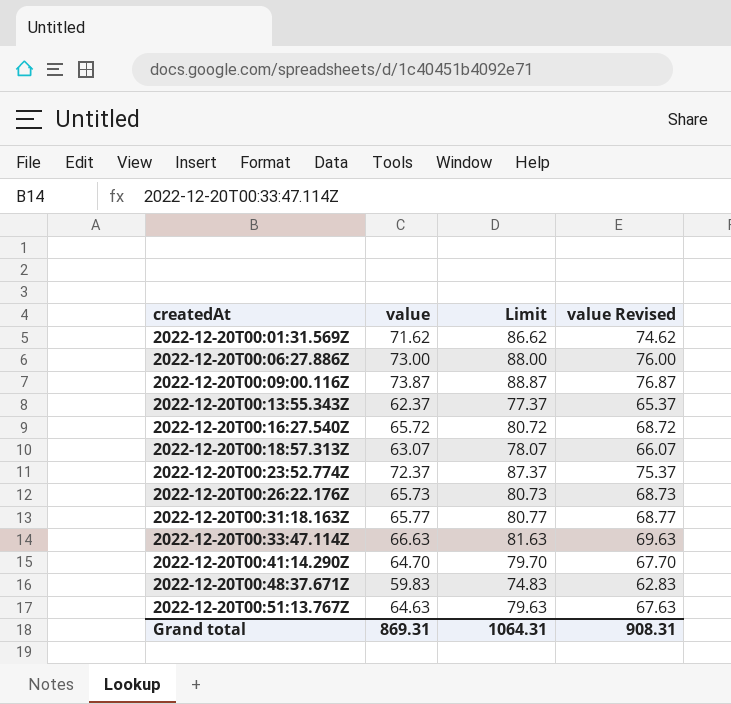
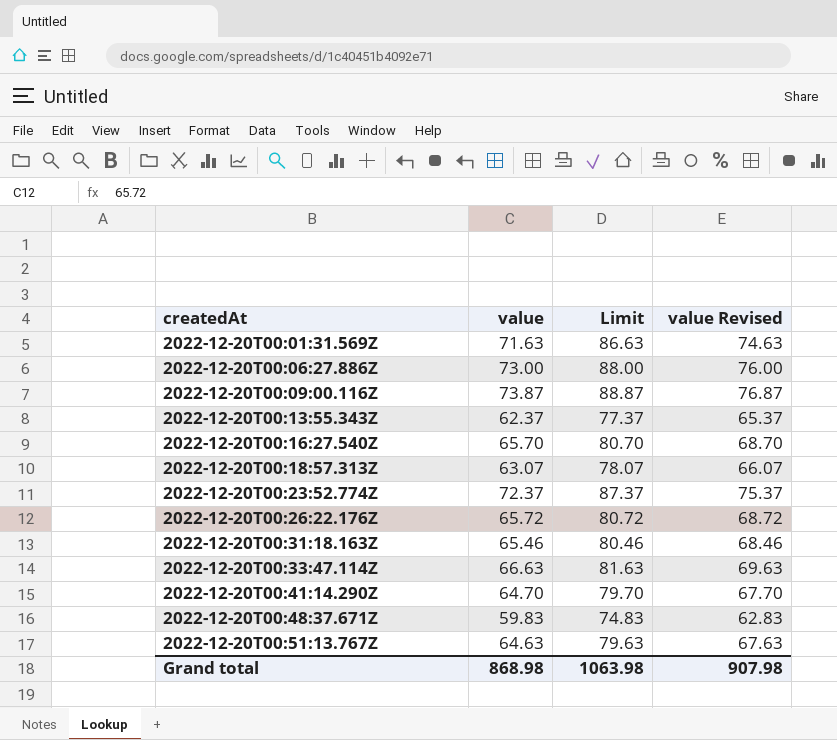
2022-12-20T00:01:31.569Z | value: 71.62 -> 71.63
2022-12-20T00:01:31.569Z | Limit: 86.62 -> 86.63
2022-12-20T00:01:31.569Z | value Revised: 74.62 -> 74.63
2022-12-20T00:16:27.540Z | value: 65.72 -> 65.70
2022-12-20T00:16:27.540Z | Limit: 80.72 -> 80.70
2022-12-20T00:16:27.540Z | value Revised: 68.72 -> 68.70
2022-12-20T00:26:22.176Z | value: 65.73 -> 65.72
2022-12-20T00:26:22.176Z | Limit: 80.73 -> 80.72
2022-12-20T00:26:22.176Z | value Revised: 68.73 -> 68.72
2022-12-20T00:31:18.163Z | value: 65.77 -> 65.46
2022-12-20T00:31:18.163Z | Limit: 80.77 -> 80.46
2022-12-20T00:31:18.163Z | value Revised: 68.77 -> 68.46
Grand total | value: 869.31 -> 868.98
Grand total | Limit: 1064.31 -> 1063.98
Grand total | value Revised: 908.31 -> 907.98

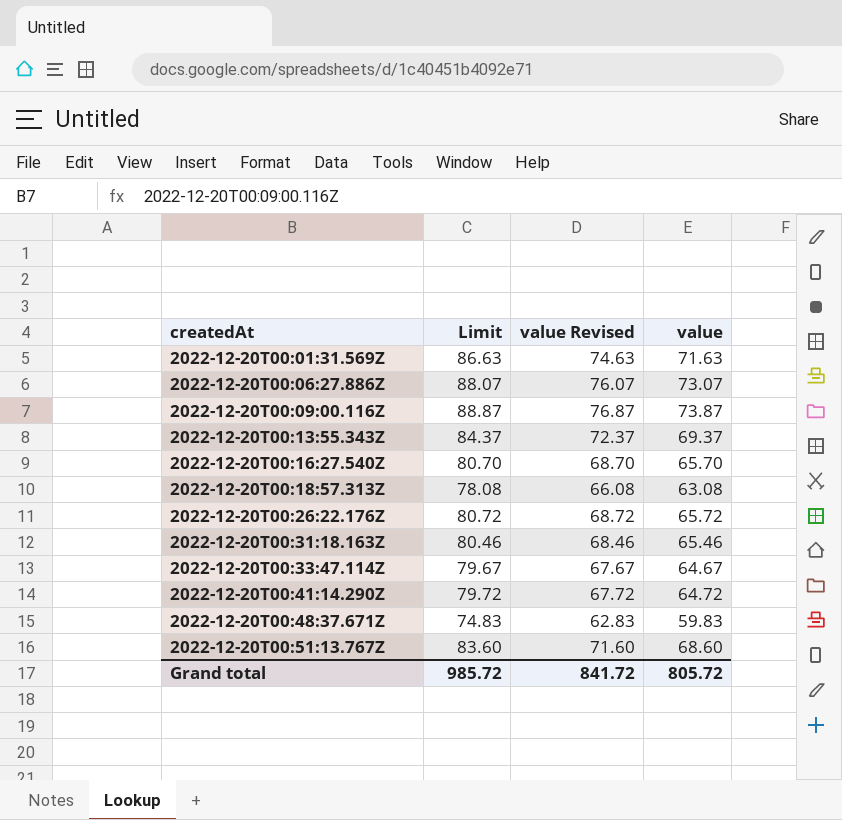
column value | position: 2 -> 4
row 2022-12-20T00:23:52.774Z: 72.37 | 87.37 | 75.37 -> none
2022-12-20T00:06:27.886Z | Limit: 88.00 -> 88.07
2022-12-20T00:06:27.886Z | value Revised: 76.00 -> 76.07
2022-12-20T00:06:27.886Z | value: 73.00 -> 73.07
2022-12-20T00:13:55.343Z | Limit: 77.37 -> 84.37
2022-12-20T00:13:55.343Z | value Revised: 65.37 -> 72.37
2022-12-20T00:13:55.343Z | value: 62.37 -> 69.37
2022-12-20T00:18:57.313Z | Limit: 78.07 -> 78.08
2022-12-20T00:18:57.313Z | value Revised: 66.07 -> 66.08
2022-12-20T00:18:57.313Z | value: 63.07 -> 63.08
2022-12-20T00:33:47.114Z | Limit: 81.63 -> 79.67
2022-12-20T00:33:47.114Z | value Revised: 69.63 -> 67.67
2022-12-20T00:33:47.114Z | value: 66.63 -> 64.67
2022-12-20T00:41:14.290Z | Limit: 79.70 -> 79.72
2022-12-20T00:41:14.290Z | value Revised: 67.70 -> 67.72
2022-12-20T00:41:14.290Z | value: 64.70 -> 64.72
2022-12-20T00:51:13.767Z | Limit: 79.63 -> 83.60
2022-12-20T00:51:13.767Z | value Revised: 67.63 -> 71.60
2022-12-20T00:51:13.767Z | value: 64.63 -> 68.60
Grand total | Limit: 1063.98 -> 985.72
Grand total | value Revised: 907.98 -> 841.72
Grand total | value: 868.98 -> 805.72

